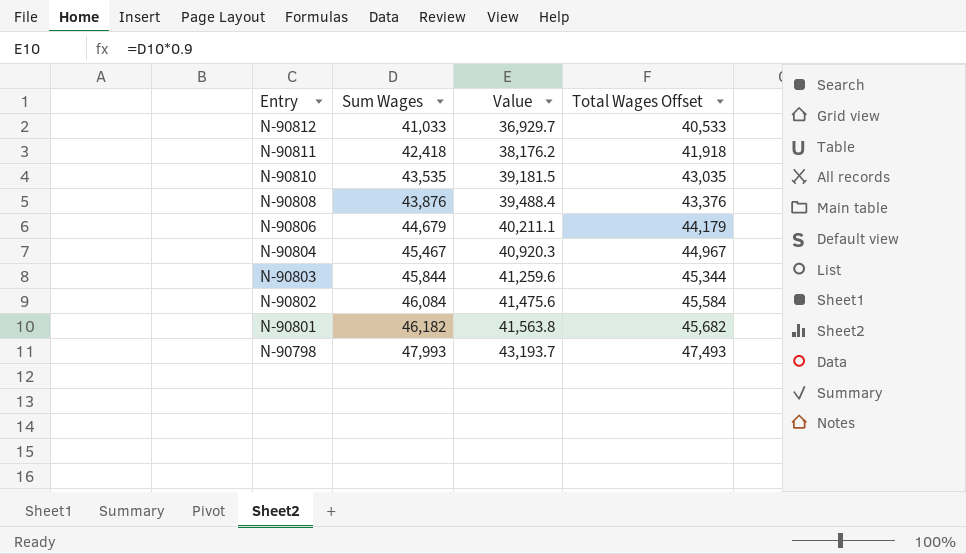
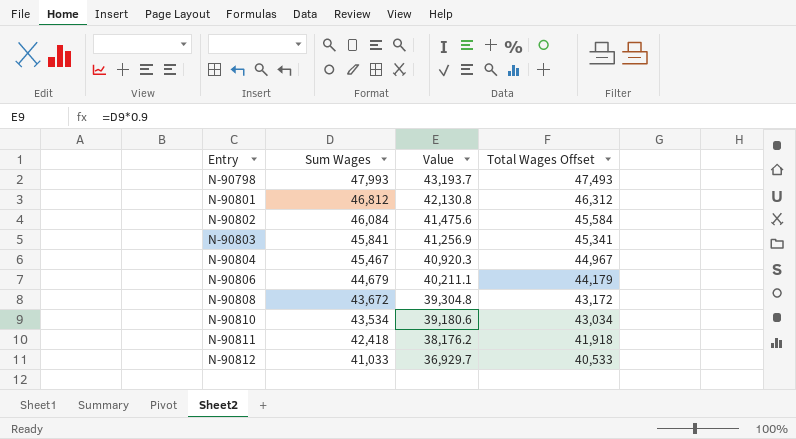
row order: Entry descending -> Entry ascending
N-90801 | Sum Wages: 46,182 -> 46,812
N-90801 | Value: 41,563.8 -> 42,130.8
N-90801 | Total Wages Offset: 45,682 -> 46,312
N-90803 | Sum Wages: 45,844 -> 45,841
N-90803 | Value: 41,259.6 -> 41,256.9
N-90803 | Total Wages Offset: 45,344 -> 45,341
N-90808 | Sum Wages: 43,876 -> 43,672
N-90808 | Value: 39,488.4 -> 39,304.8
N-90808 | Total Wages Offset: 43,376 -> 43,172
N-90810 | Sum Wages: 43,535 -> 43,534
N-90810 | Value: 39,181.5 -> 39,180.6
N-90810 | Total Wages Offset: 43,035 -> 43,034

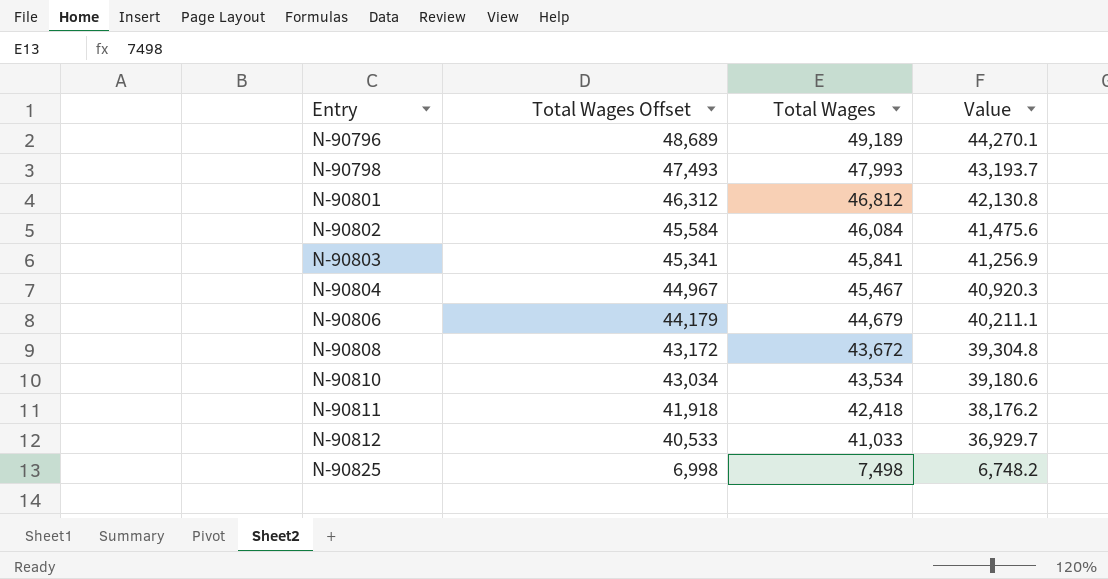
column Total Wages Offset | position: 4 -> 2
column name: Sum Wages -> Total Wages
row N-90796: none -> 48,689 | 49,189 | 44,270.1
row N-90825: none -> 6,998 | 7,498 | 6,748.2

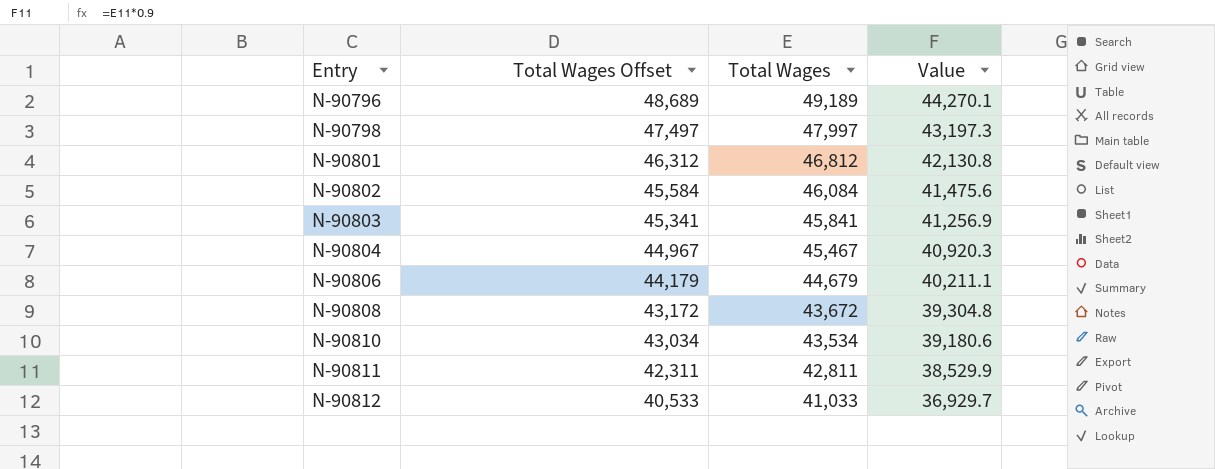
row N-90825: 6,998 | 7,498 | 6,748.2 -> none
N-90798 | Total Wages Offset: 47,493 -> 47,497
N-90798 | Total Wages: 47,993 -> 47,997
N-90798 | Value: 43,193.7 -> 43,197.3
N-90811 | Total Wages Offset: 41,918 -> 42,311
N-90811 | Total Wages: 42,418 -> 42,811
N-90811 | Value: 38,176.2 -> 38,529.9

